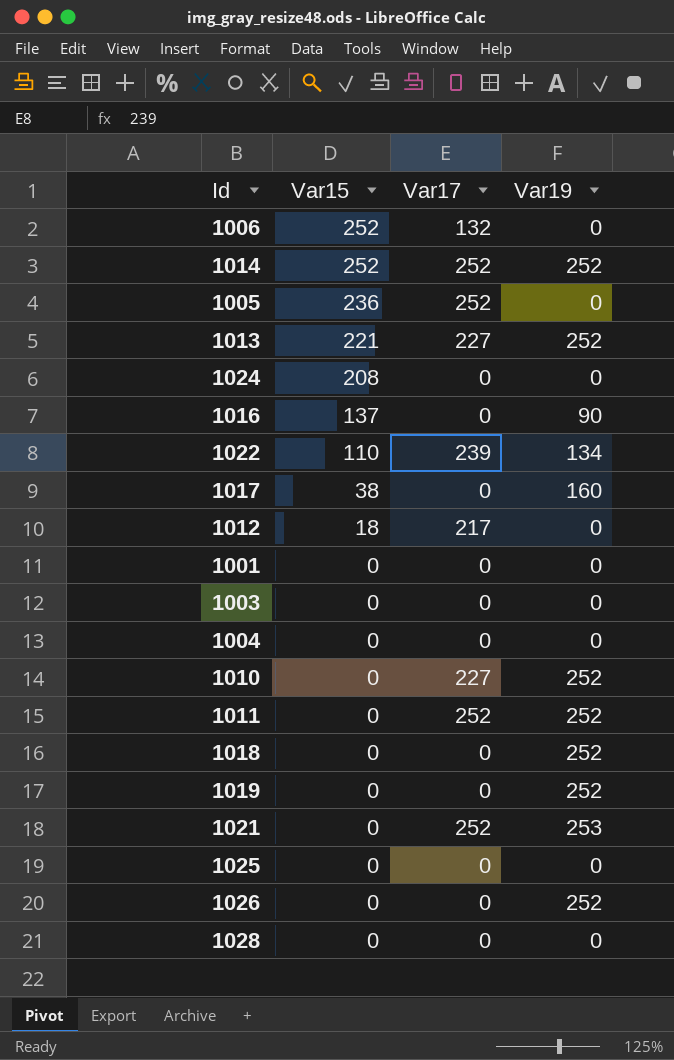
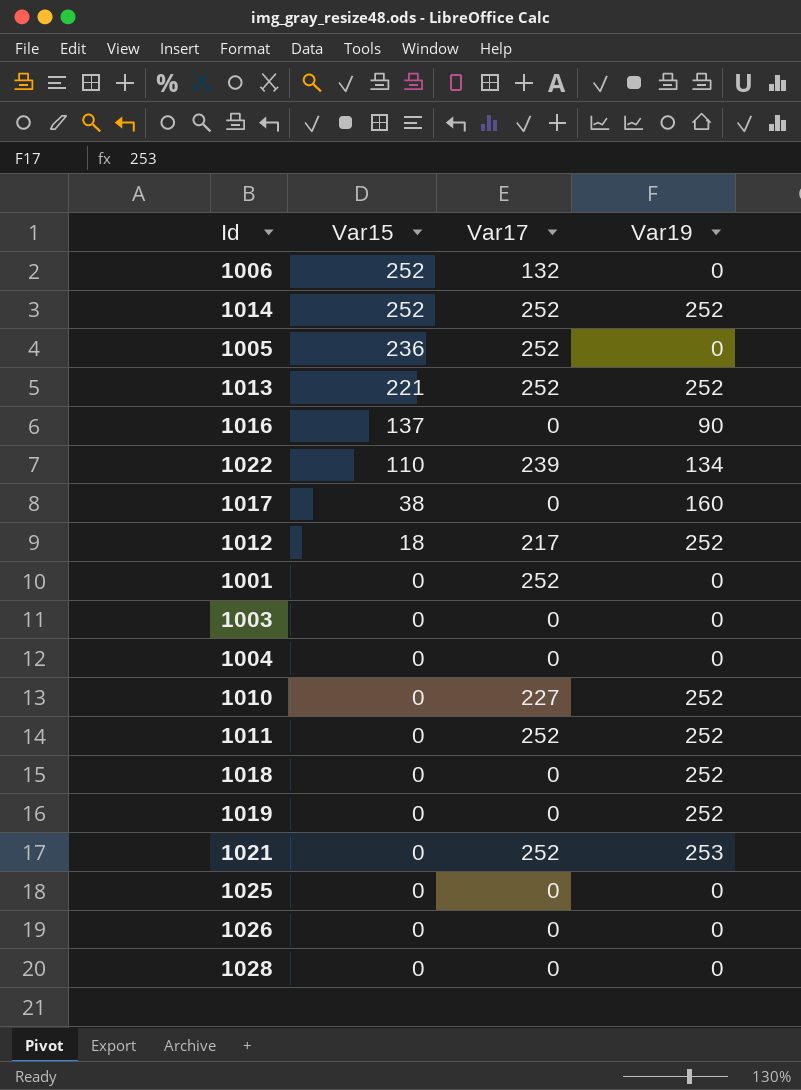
row 1024: 208 | 0 | 0 -> none
1013 | Var17: 227 -> 252
1012 | Var19: 0 -> 252
1001 | Var17: 0 -> 252
1026 | Var19: 252 -> 0

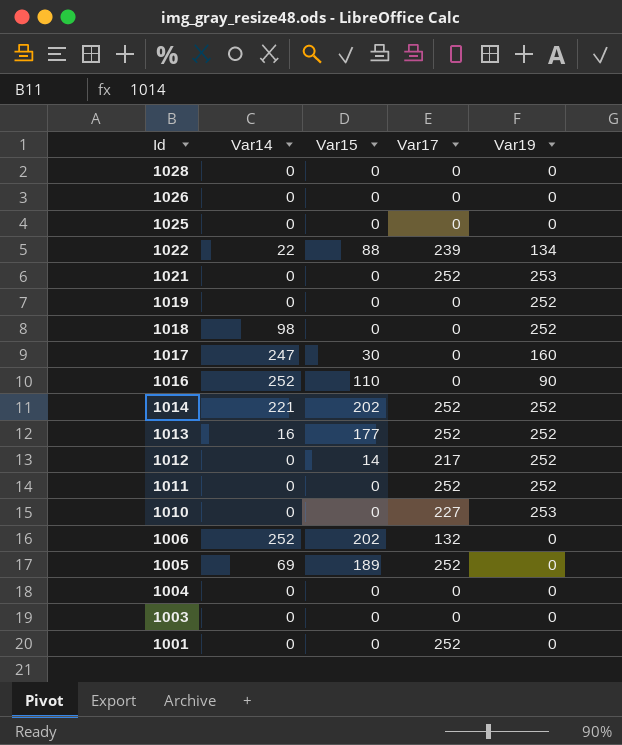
row order: Var15 descending -> Id descending
column Var14 | position: none -> 2
1022 | Var15: 110 -> 88
1017 | Var15: 38 -> 30
1016 | Var15: 137 -> 110
1014 | Var15: 252 -> 202
1013 | Var15: 221 -> 177
1012 | Var15: 18 -> 14
1010 | Var19: 252 -> 253
1006 | Var15: 252 -> 202
1005 | Var15: 236 -> 189

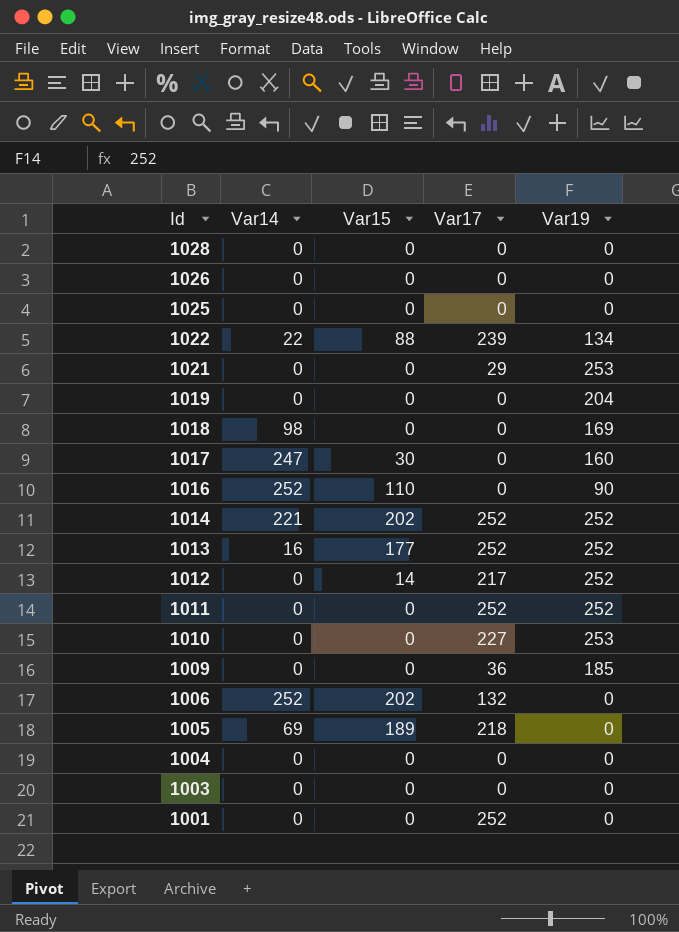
1021 | Var17: 252 -> 29
1019 | Var19: 252 -> 204
1018 | Var19: 252 -> 169
row 1009: none -> 0 | 0 | 36 | 185
1005 | Var17: 252 -> 218

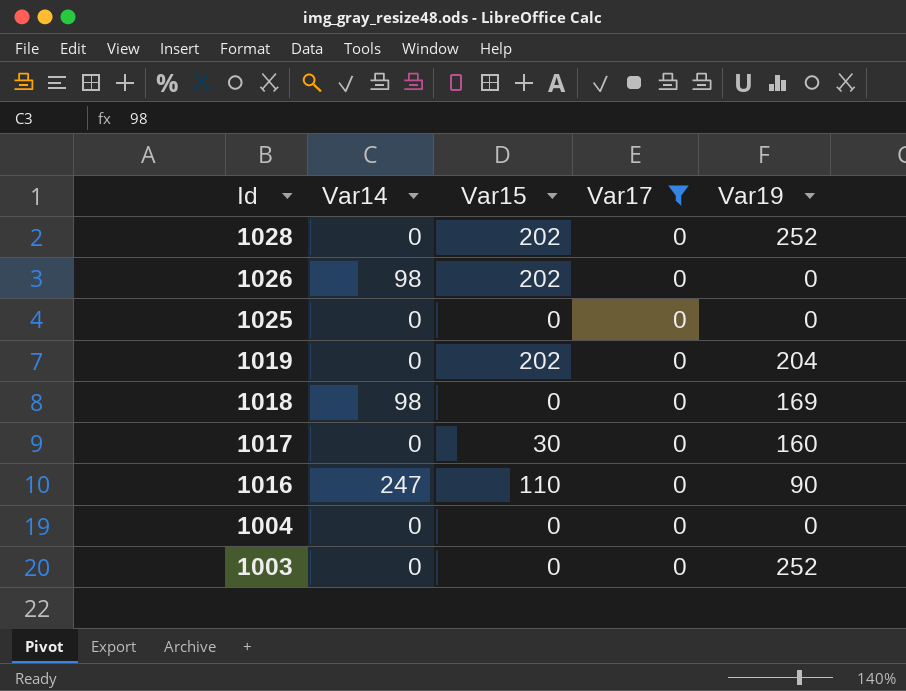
filter: none -> Var17 = 0
1028 | Var15: 0 -> 202
1028 | Var19: 0 -> 252
1026 | Var14: 0 -> 98
1026 | Var15: 0 -> 202
1019 | Var15: 0 -> 202
1017 | Var14: 247 -> 0
1016 | Var14: 252 -> 247
1003 | Var19: 0 -> 252

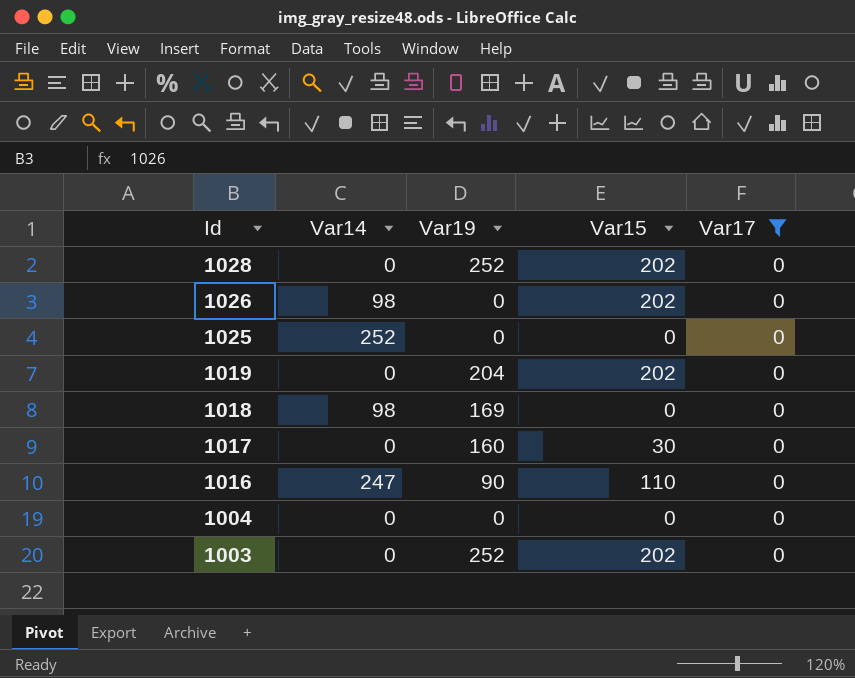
column Var19 | position: 5 -> 3
1025 | Var14: 0 -> 252
1003 | Var15: 0 -> 202

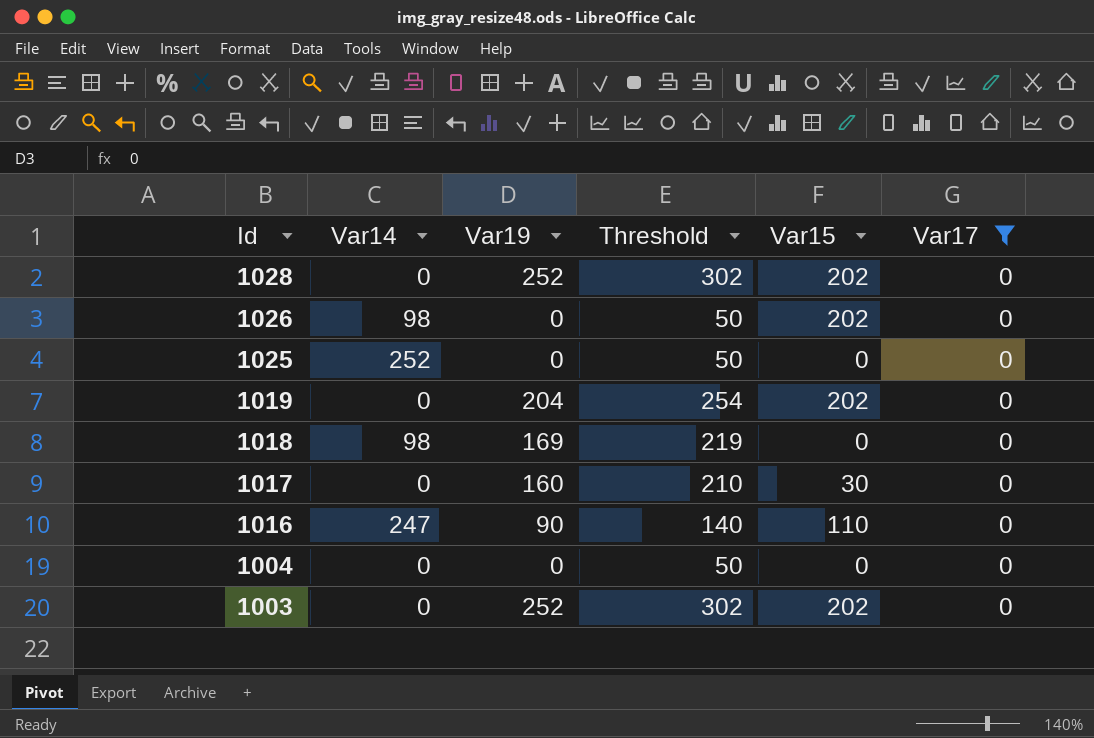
column Threshold | formula: none -> [Var19] + 50

